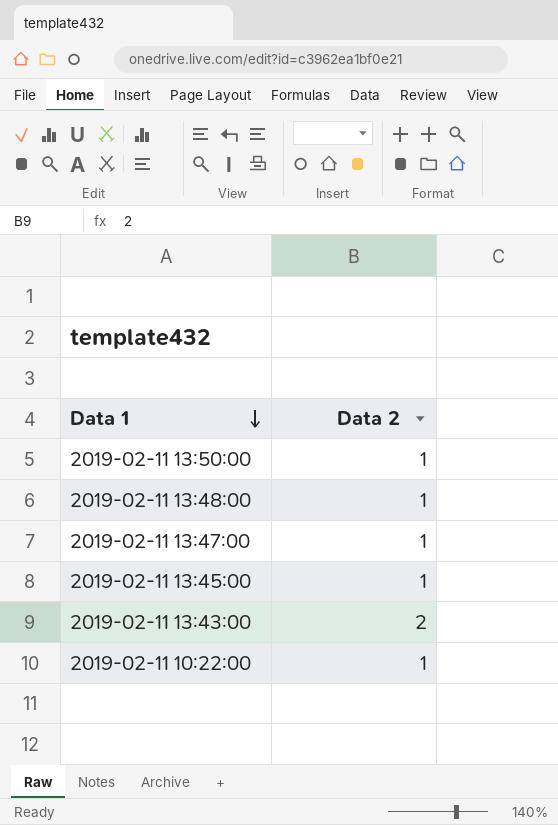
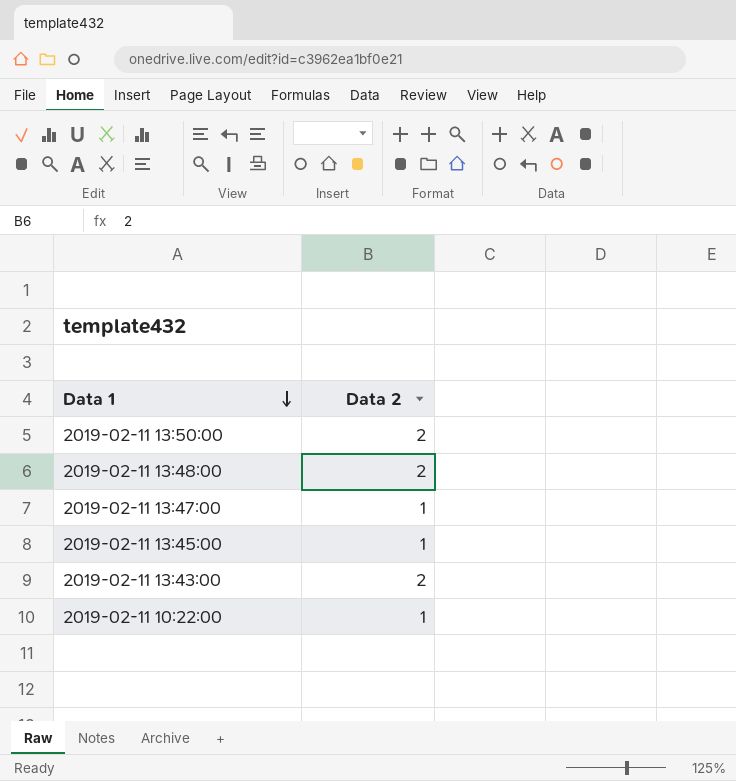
2019-02-11 13:50:00 | Data 2: 1 -> 2
2019-02-11 13:48:00 | Data 2: 1 -> 2

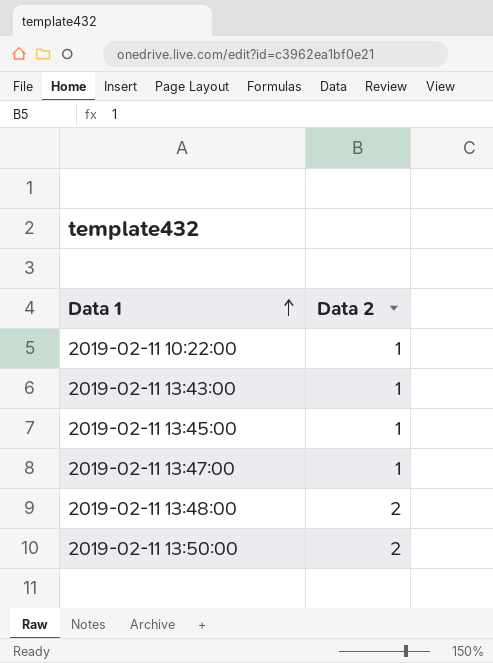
row order: Data 1 descending -> Data 1 ascending
2019-02-11 13:43:00 | Data 2: 2 -> 1

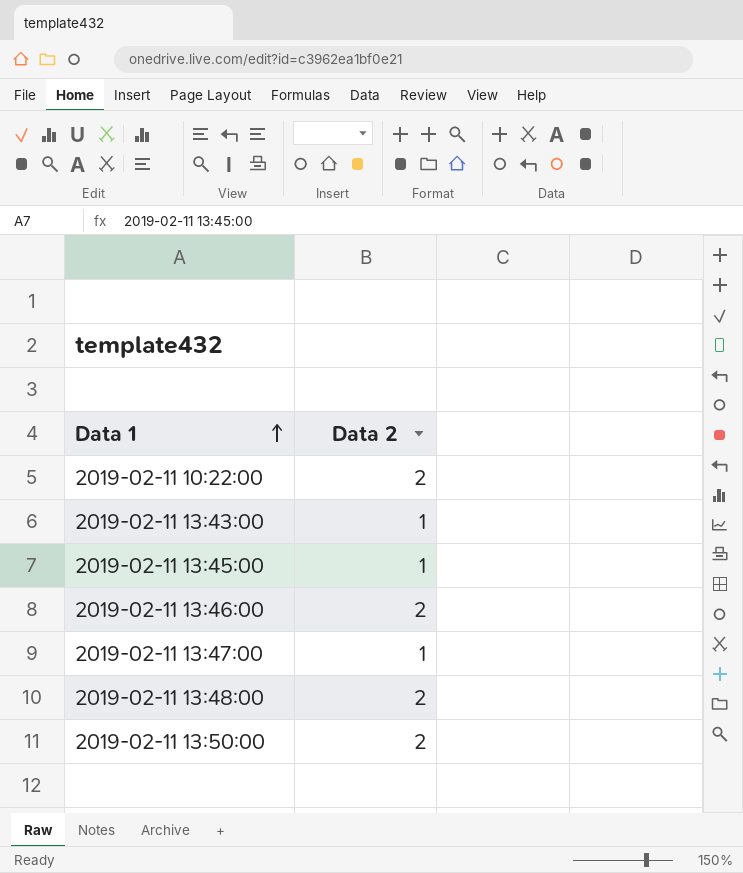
2019-02-11 10:22:00 | Data 2: 1 -> 2
row 2019-02-11 13:46:00: none -> 2

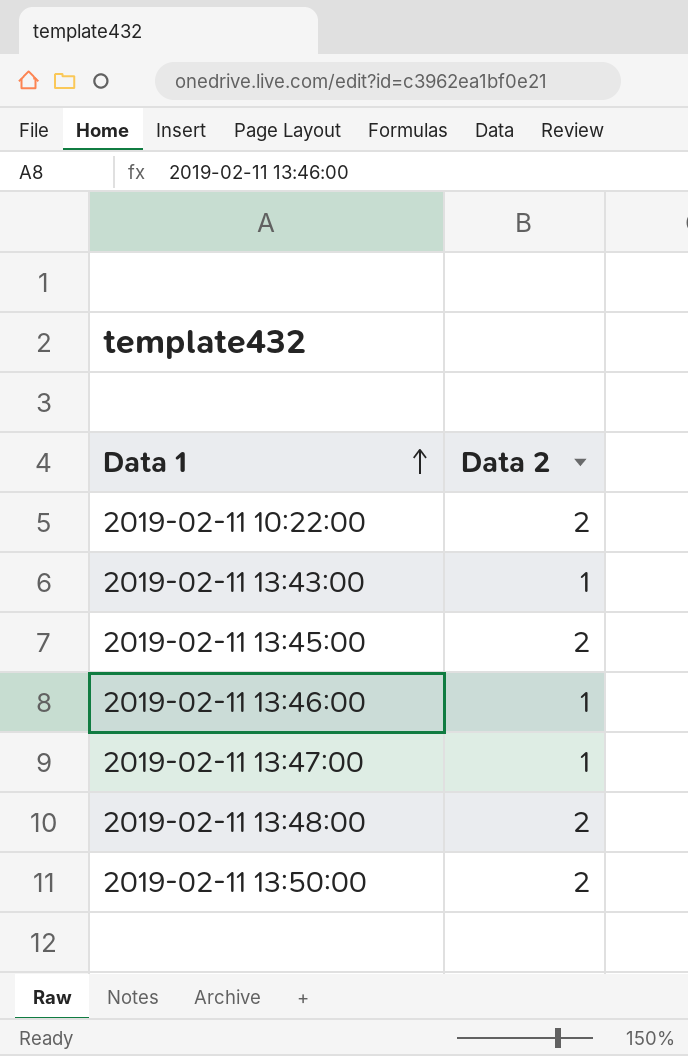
2019-02-11 13:45:00 | Data 2: 1 -> 2
2019-02-11 13:46:00 | Data 2: 2 -> 1

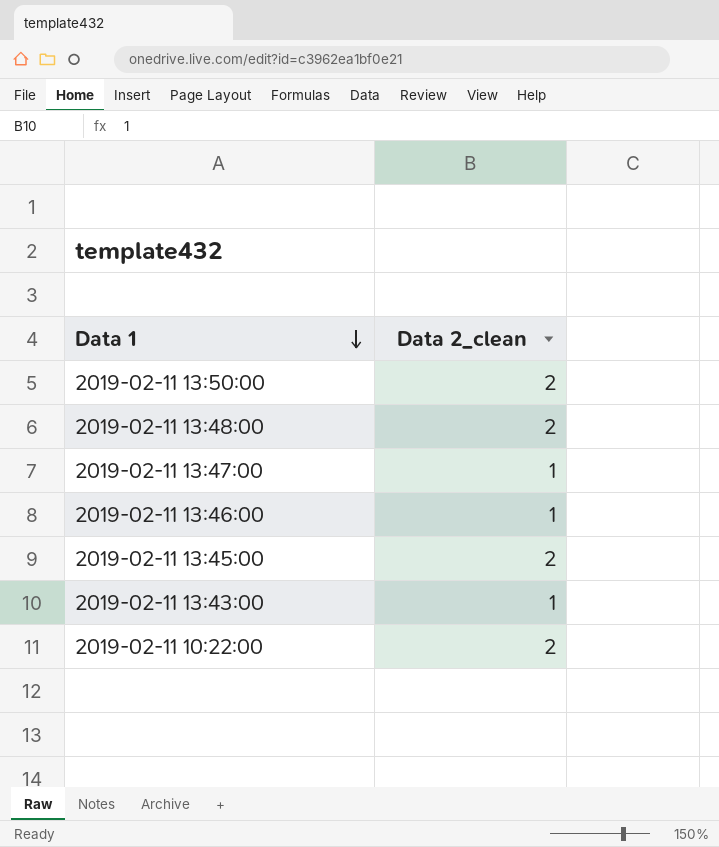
row order: Data 1 ascending -> Data 1 descending
column name: Data 2 -> Data 2_clean

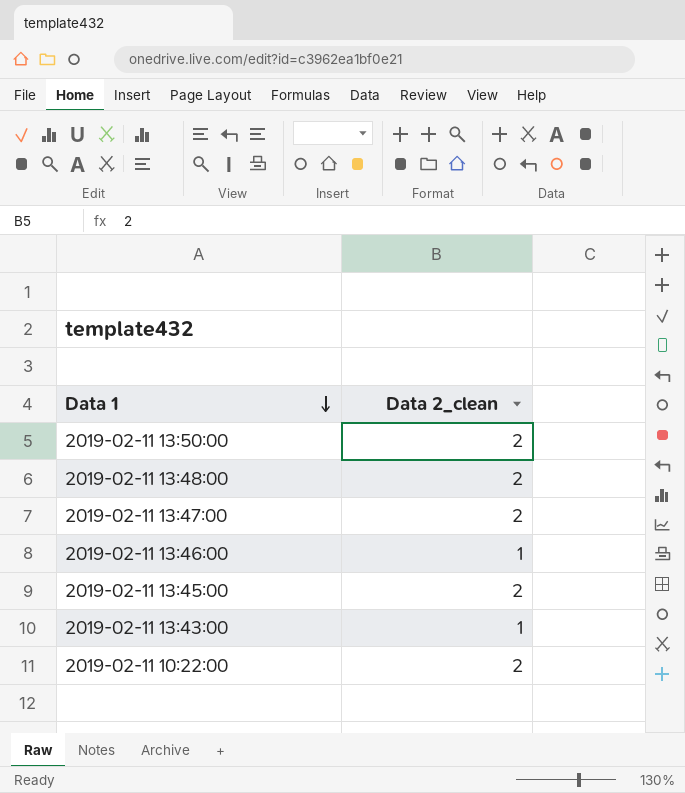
2019-02-11 13:47:00 | Data 2_clean: 1 -> 2

